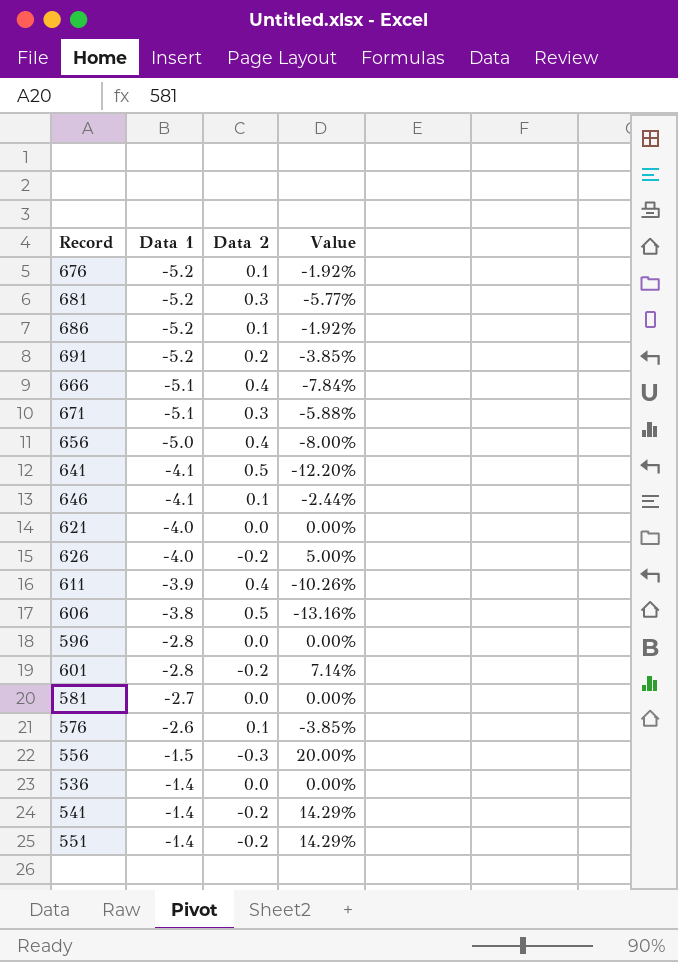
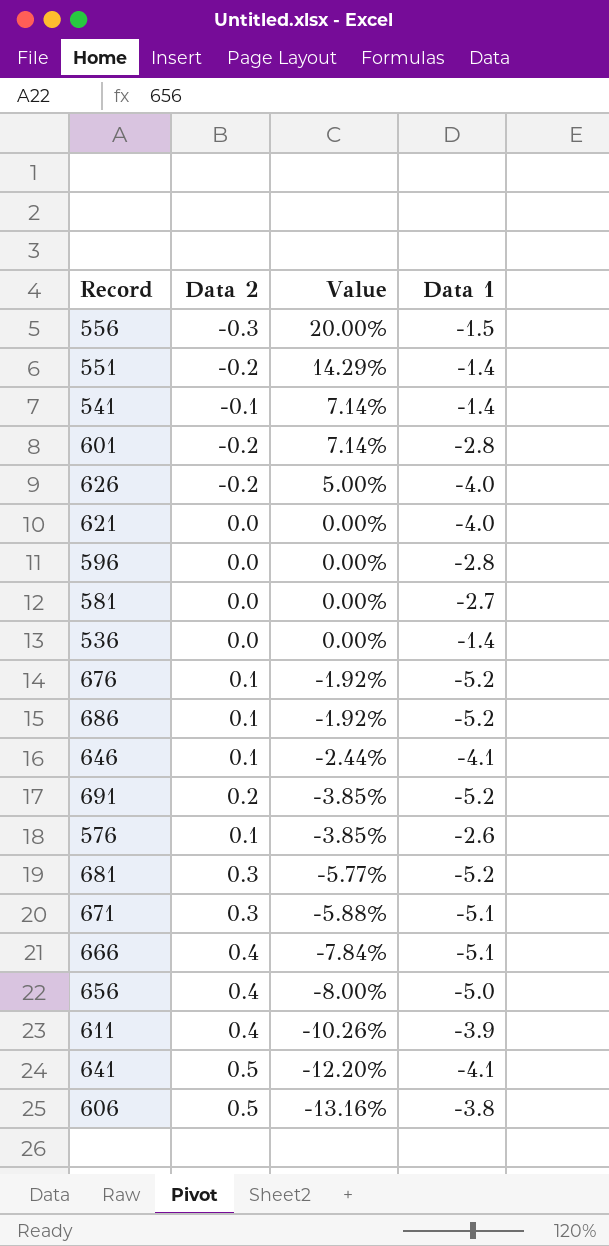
row order: Data 1 ascending -> Value descending
column Data 1 | position: 2 -> 4
541 | Data 2: -0.2 -> -0.1
541 | Value: 14.29% -> 7.14%

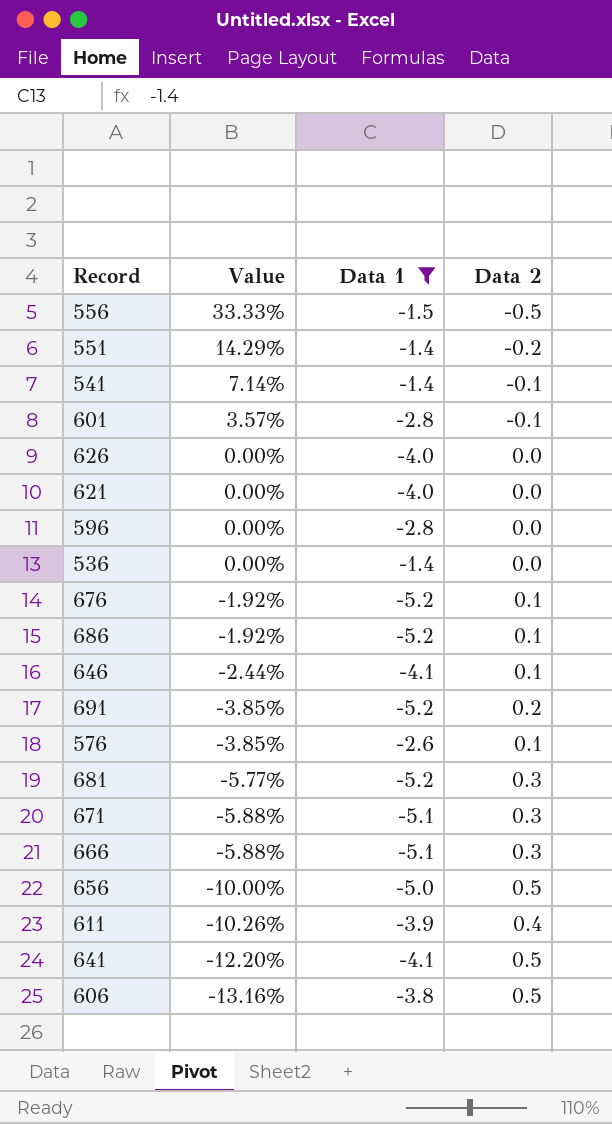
filter: none -> Data 1 != -2.7
column Data 2 | position: 2 -> 4
556 | Value: 20.00% -> 33.33%
556 | Data 2: -0.3 -> -0.5
601 | Value: 7.14% -> 3.57%
601 | Data 2: -0.2 -> -0.1
626 | Value: 5.00% -> 0.00%
626 | Data 2: -0.2 -> 0.0
666 | Value: -7.84% -> -5.88%
666 | Data 2: 0.4 -> 0.3
656 | Value: -8.00% -> -10.00%
656 | Data 2: 0.4 -> 0.5

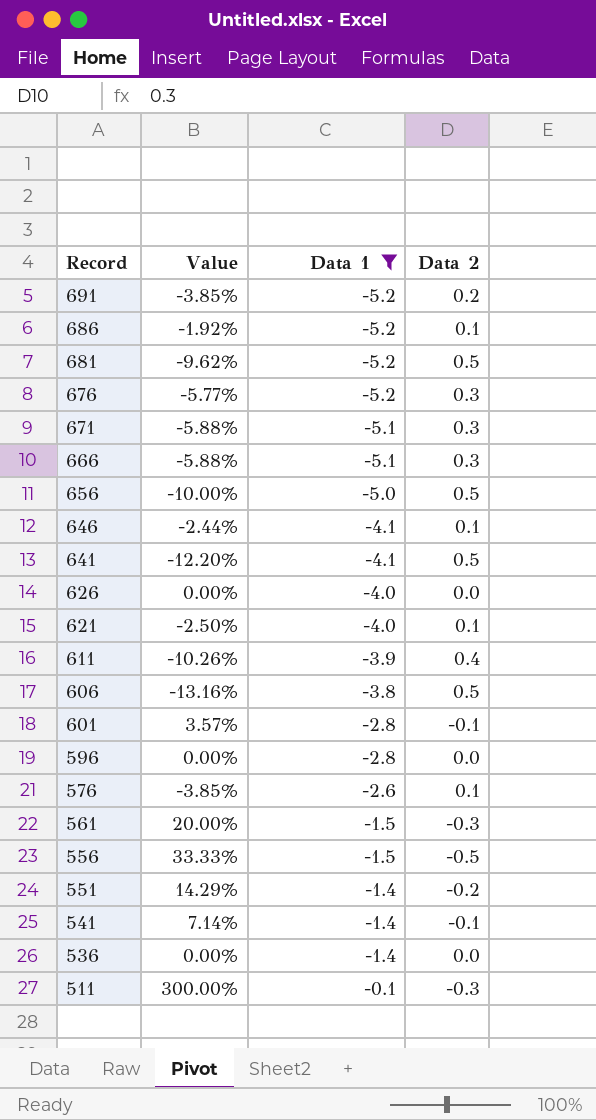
row order: Value descending -> Record descending
681 | Value: -5.77% -> -9.62%
681 | Data 2: 0.3 -> 0.5
676 | Value: -1.92% -> -5.77%
676 | Data 2: 0.1 -> 0.3
621 | Value: 0.00% -> -2.50%
621 | Data 2: 0.0 -> 0.1
row 561: none -> 20.00% | -1.5 | -0.3
row 511: none -> 300.00% | -0.1 | -0.3

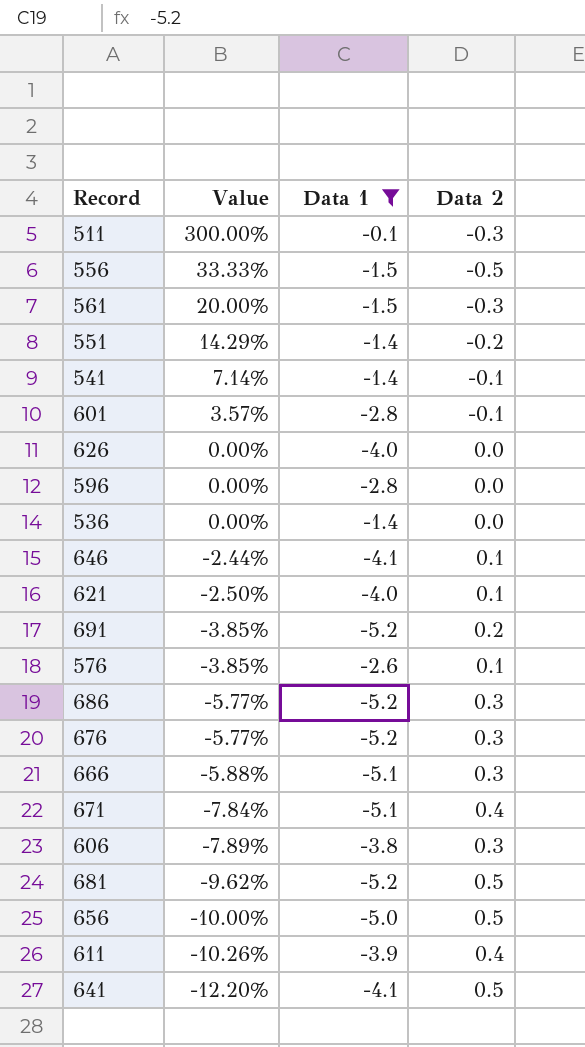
row order: Record descending -> Value descending
686 | Value: -1.92% -> -5.77%
686 | Data 2: 0.1 -> 0.3
671 | Value: -5.88% -> -7.84%
671 | Data 2: 0.3 -> 0.4
606 | Value: -13.16% -> -7.89%
606 | Data 2: 0.5 -> 0.3

